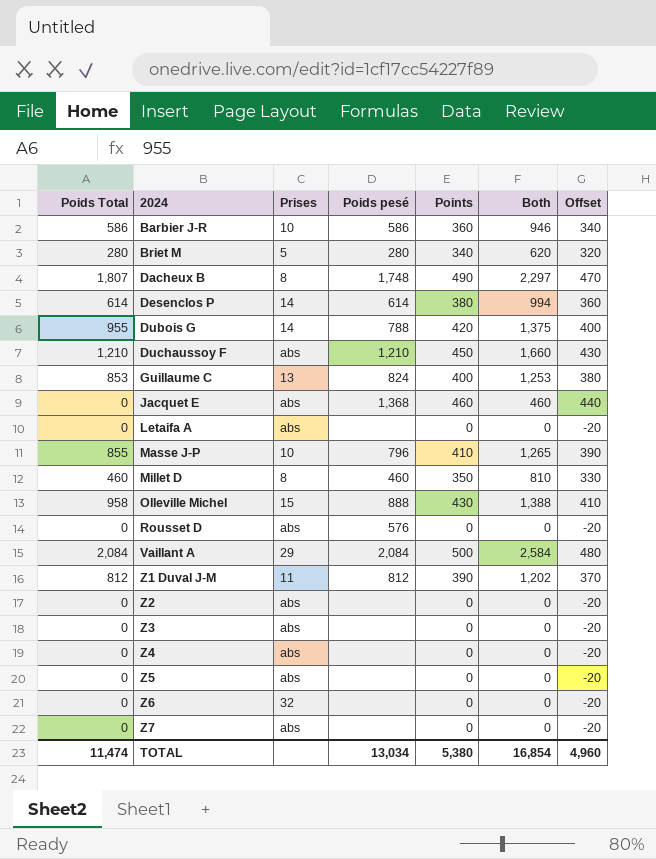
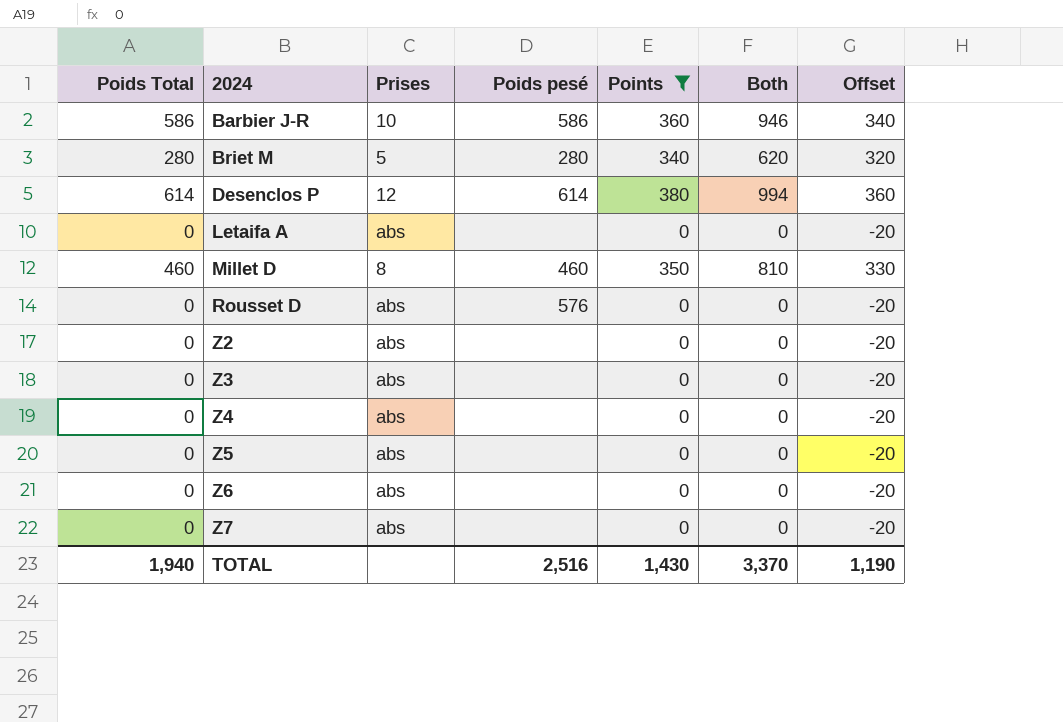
filter: none -> Points <= 380
Desenclos P | Prises: 14 -> 12
Z6 | Prises: 32 -> abs
TOTAL | Poids Total: 11,474 -> 1,940
TOTAL | Poids pesé: 13,034 -> 2,516
TOTAL | Points: 5,380 -> 1,430
TOTAL | Both: 16,854 -> 3,370
TOTAL | Offset: 4,960 -> 1,190

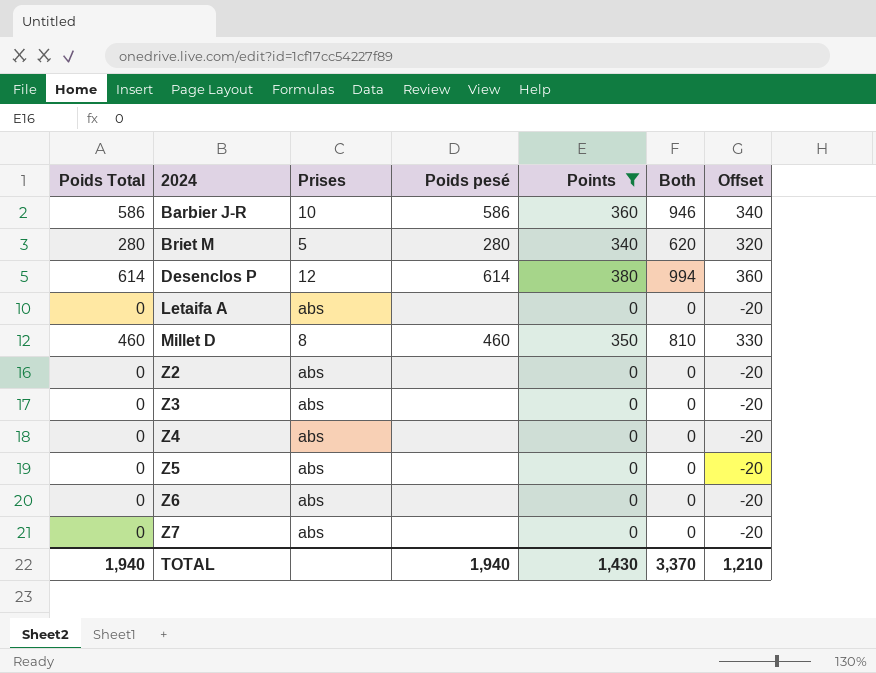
row Rousset D: 0 | abs | 576 | 0 | 0 | -20 -> none
TOTAL | Poids pesé: 2,516 -> 1,940
TOTAL | Offset: 1,190 -> 1,210

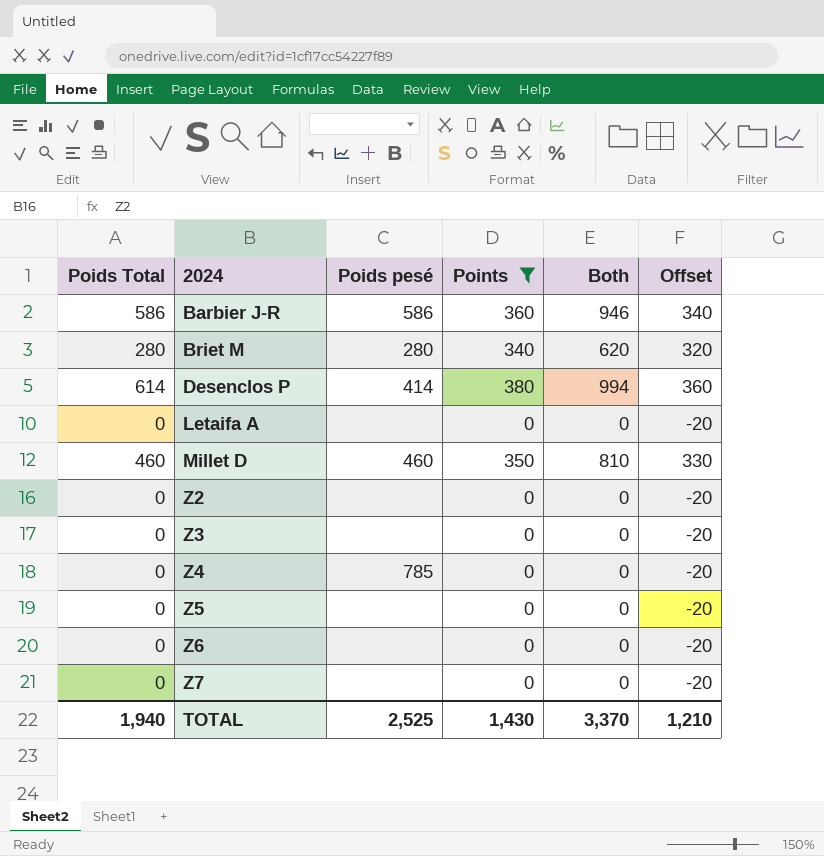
column Prises | position: 3 -> none
Desenclos P | Poids pesé: 614 -> 414
Z4 | Poids pesé: none -> 785
TOTAL | Poids pesé: 1,940 -> 2,525

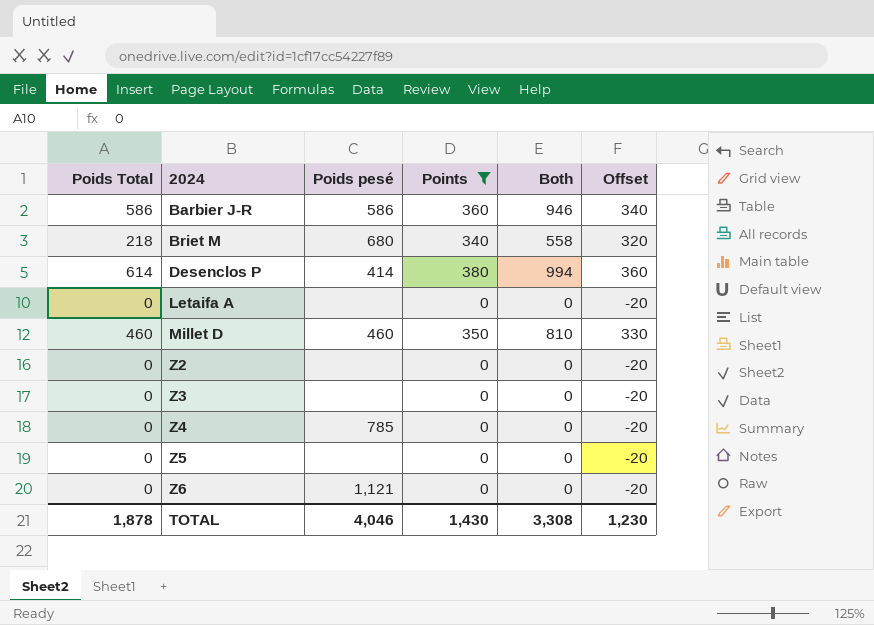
row Z7: 0 | none | 0 | 0 | -20 -> none
Briet M | Poids Total: 280 -> 218
Briet M | Poids pesé: 280 -> 680
Briet M | Both: 620 -> 558
Z6 | Poids pesé: none -> 1,121
TOTAL | Poids Total: 1,940 -> 1,878
TOTAL | Poids pesé: 2,525 -> 4,046
TOTAL | Both: 3,370 -> 3,308
TOTAL | Offset: 1,210 -> 1,230

